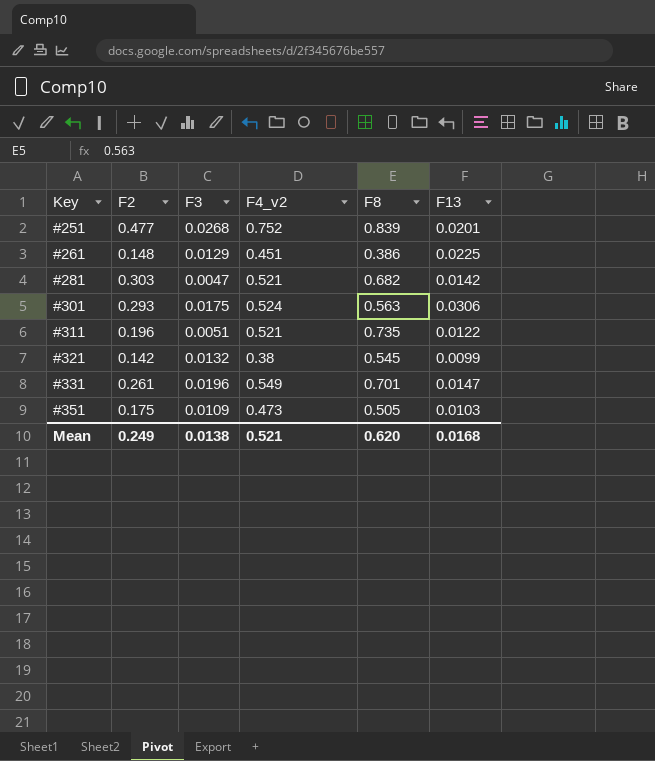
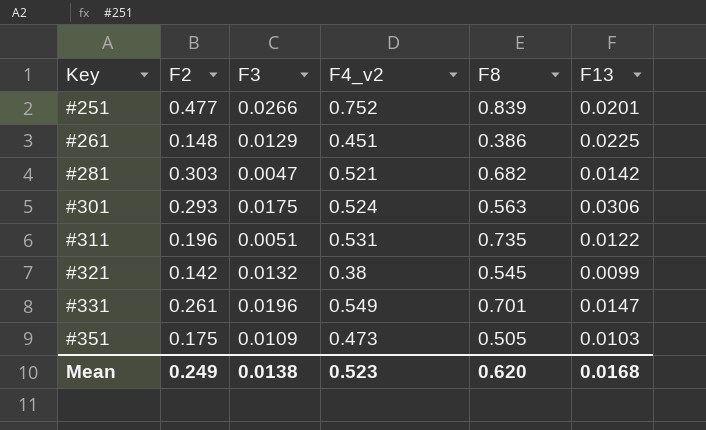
#251 | F3: 0.0268 -> 0.0266
#311 | F4_v2: 0.521 -> 0.531
Mean | F4_v2: 0.521 -> 0.523

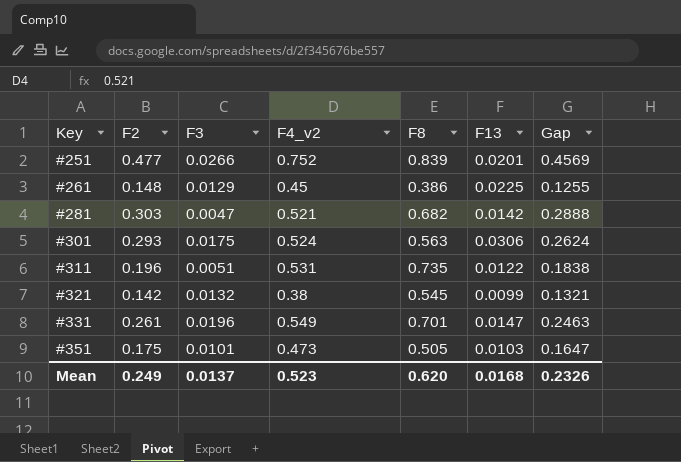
column Gap | formula: none -> [F2] - [F13]
#261 | F4_v2: 0.451 -> 0.45
#351 | F3: 0.0109 -> 0.0101
Mean | F3: 0.0138 -> 0.0137

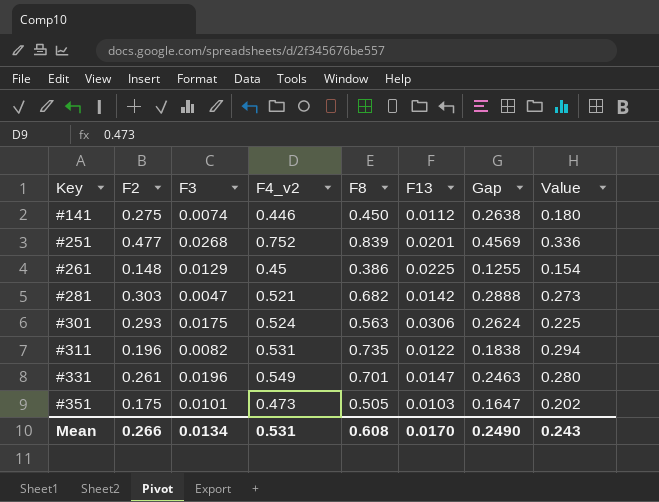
column Value | formula: none -> [F8] * 0.4
row #321: 0.142 | 0.0132 | 0.38 | 0.545 | 0.0099 | 0.1321 -> none
row #141: none -> 0.275 | 0.0074 | 0.446 | 0.450 | 0.0112 | 0.2638 | 0.180
#251 | F3: 0.0266 -> 0.0268
#311 | F3: 0.0051 -> 0.0082
Mean | F2: 0.249 -> 0.266
Mean | F3: 0.0137 -> 0.0134
Mean | F4_v2: 0.523 -> 0.531
Mean | F8: 0.620 -> 0.608
Mean | F13: 0.0168 -> 0.0170
Mean | Gap: 0.2326 -> 0.2490

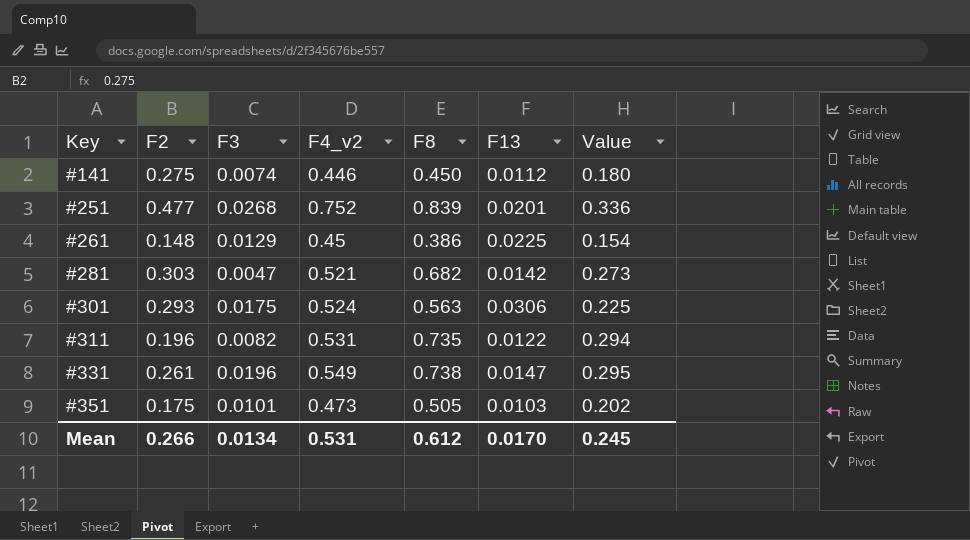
column Gap | formula: [F2] - [F13] -> none
#331 | F8: 0.701 -> 0.738
#331 | Value: 0.280 -> 0.295
Mean | F8: 0.608 -> 0.612
Mean | Value: 0.243 -> 0.245

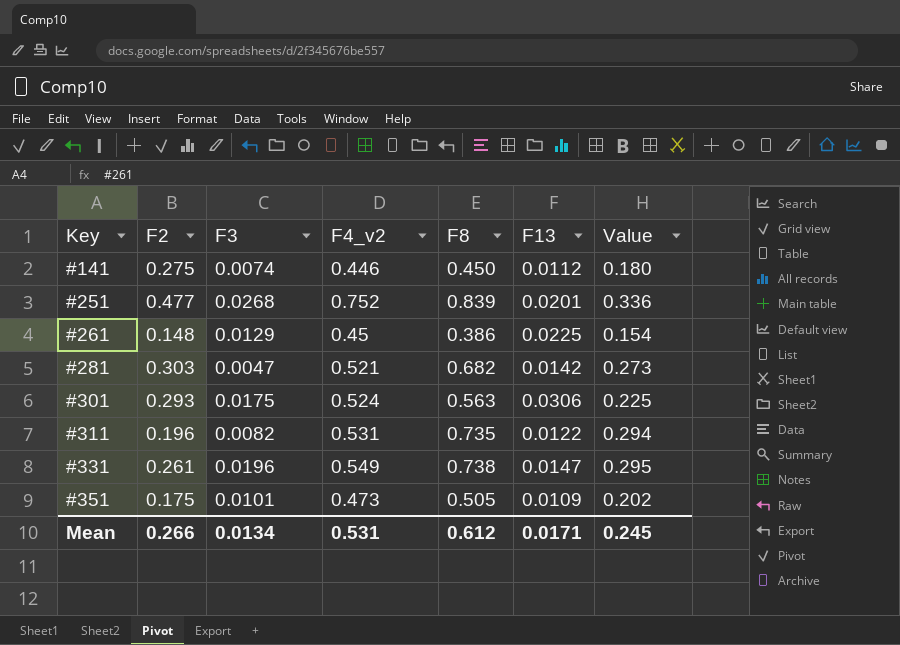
#351 | F13: 0.0103 -> 0.0109
Mean | F13: 0.0170 -> 0.0171

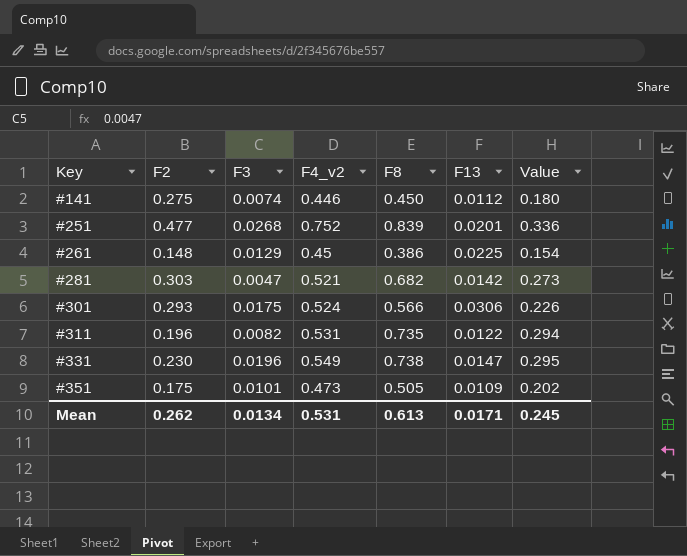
#301 | F8: 0.563 -> 0.566
#301 | Value: 0.225 -> 0.226
#331 | F2: 0.261 -> 0.230
Mean | F2: 0.266 -> 0.262
Mean | F8: 0.612 -> 0.613

